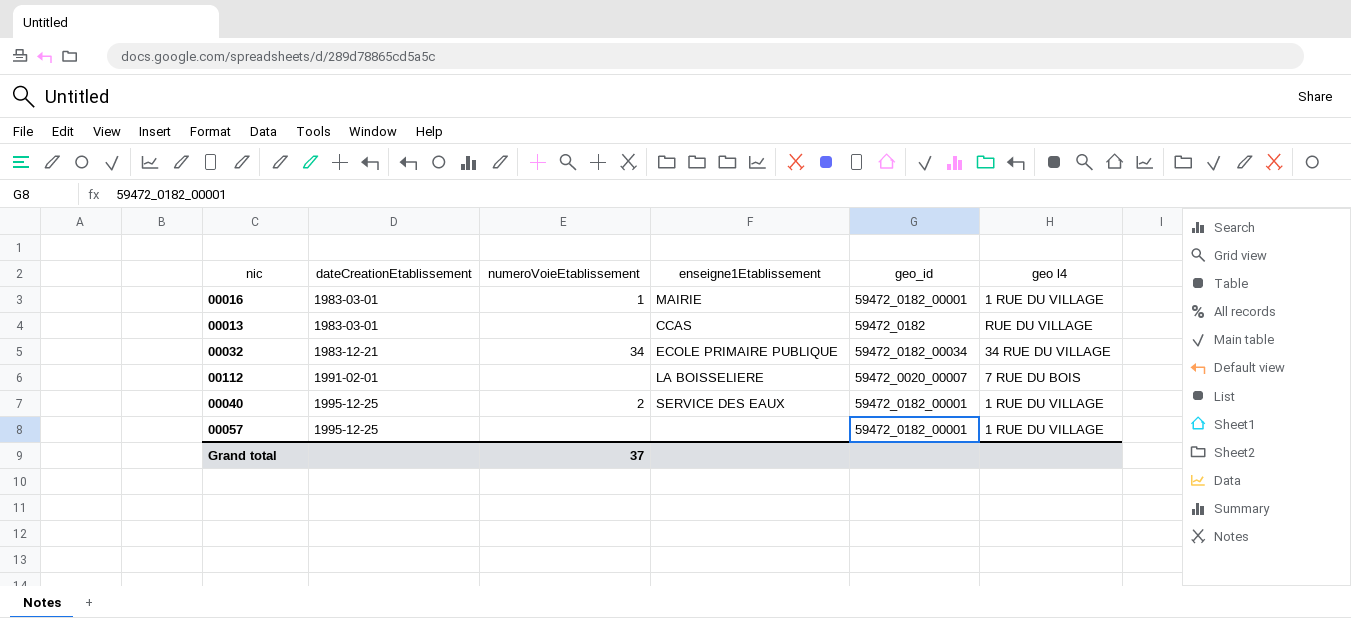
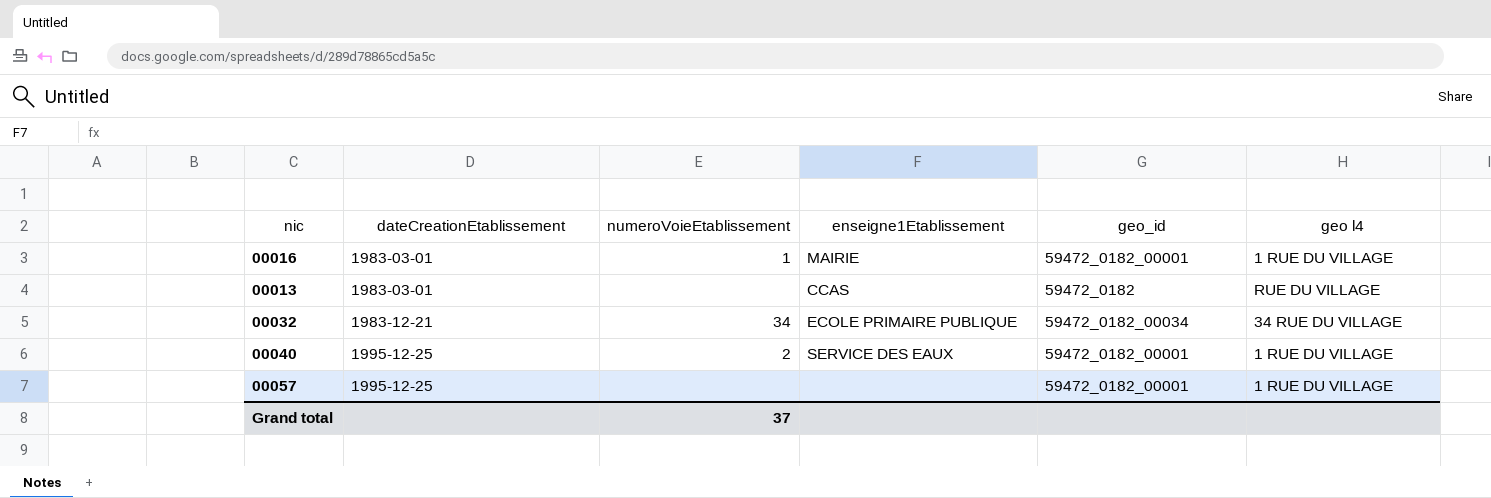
row 00112: 1991-02-01 | none | LA BOISSELIERE | 59472_0020_00007 | 7 RUE DU BOIS -> none

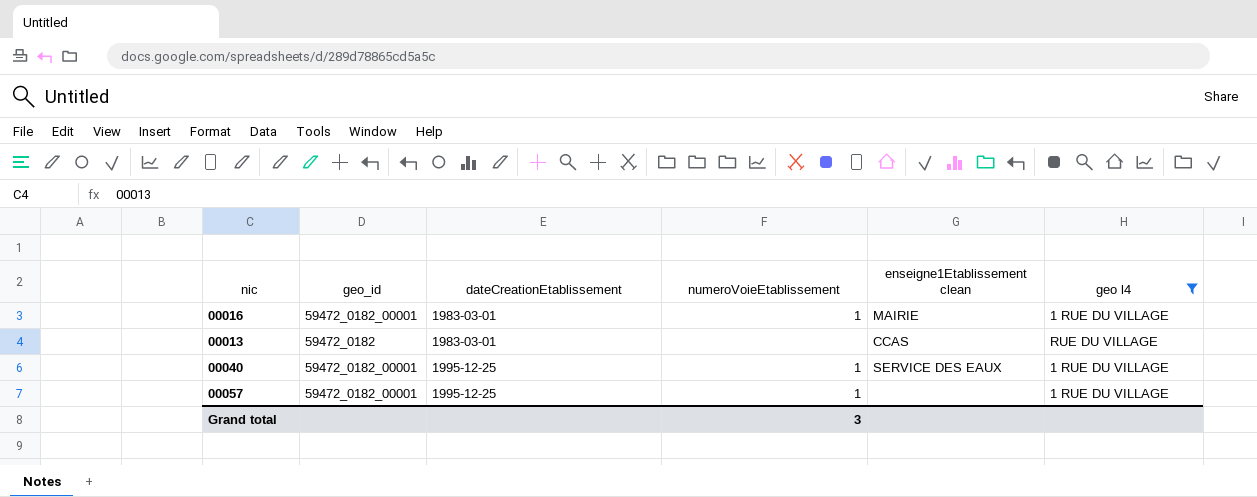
filter: none -> geo l4 != 34 RUE DU VILLAGE
column geo_id | position: 5 -> 2
column name: enseigne1Etablissement -> enseigne1Etablissement clean
00040 | numeroVoieEtablissement: 2 -> 1
00057 | numeroVoieEtablissement: none -> 1
Grand total | numeroVoieEtablissement: 37 -> 3

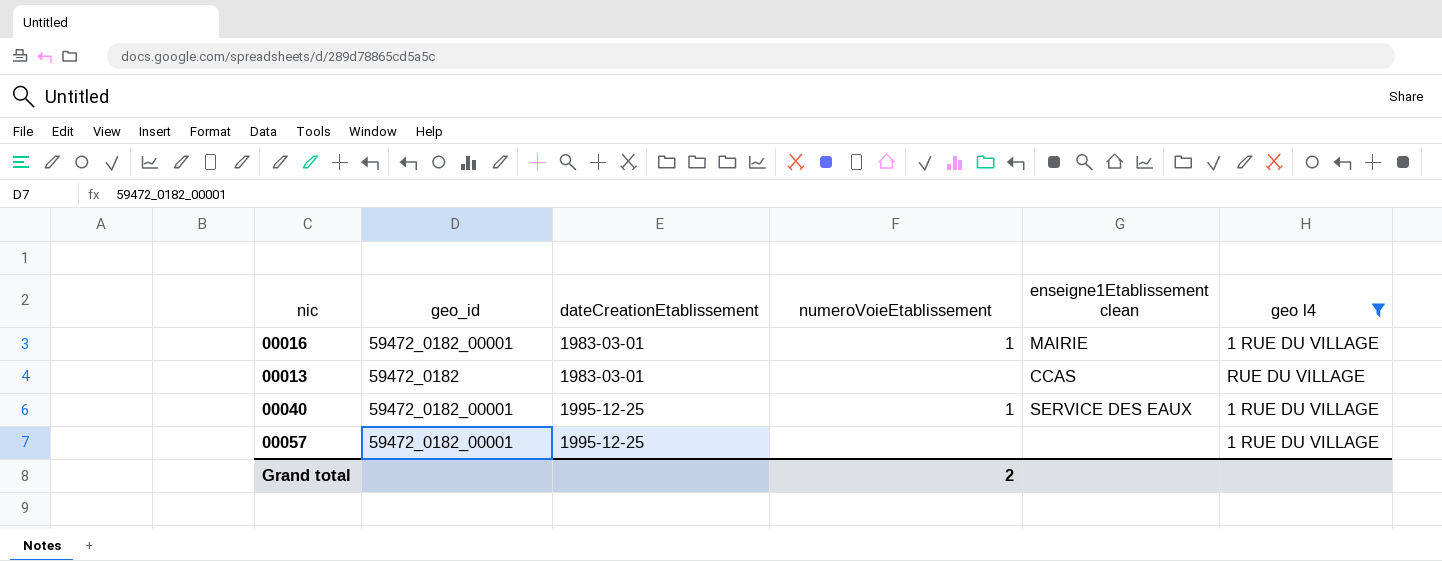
00057 | numeroVoieEtablissement: 1 -> none
Grand total | numeroVoieEtablissement: 3 -> 2

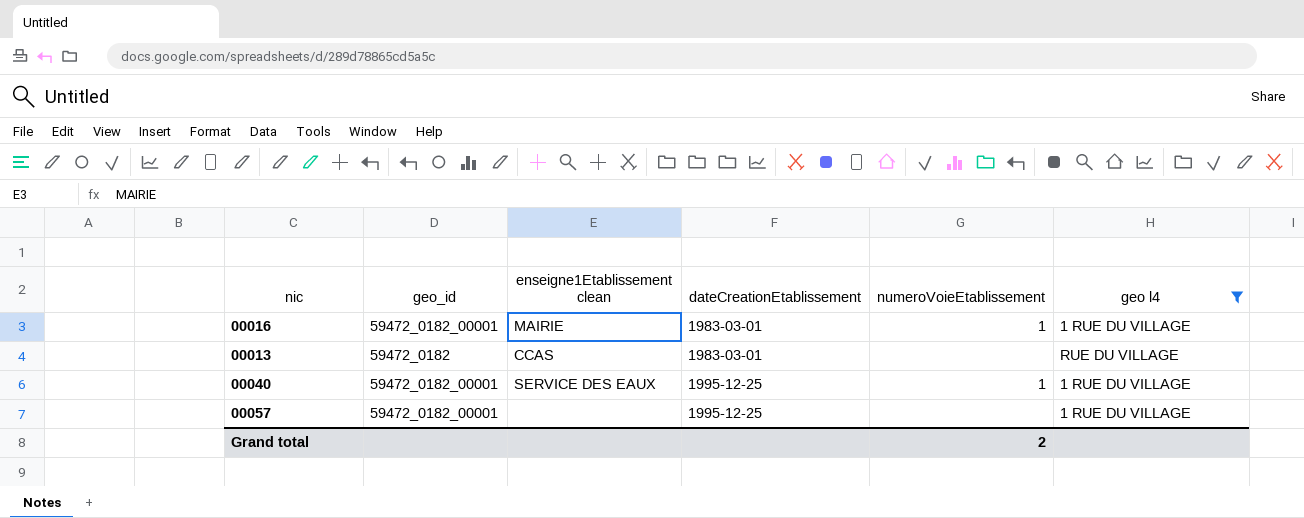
column enseigne1Etablissement clean | position: 5 -> 3

